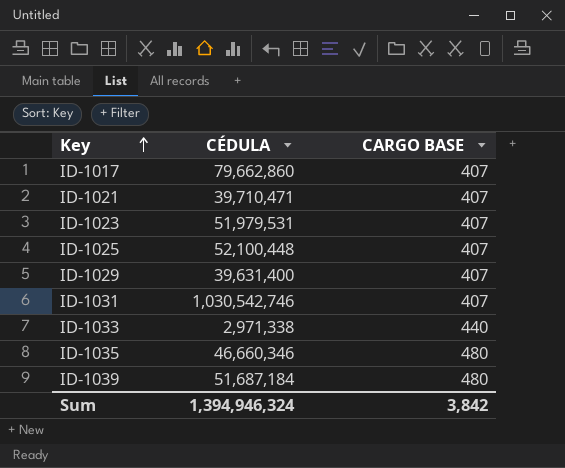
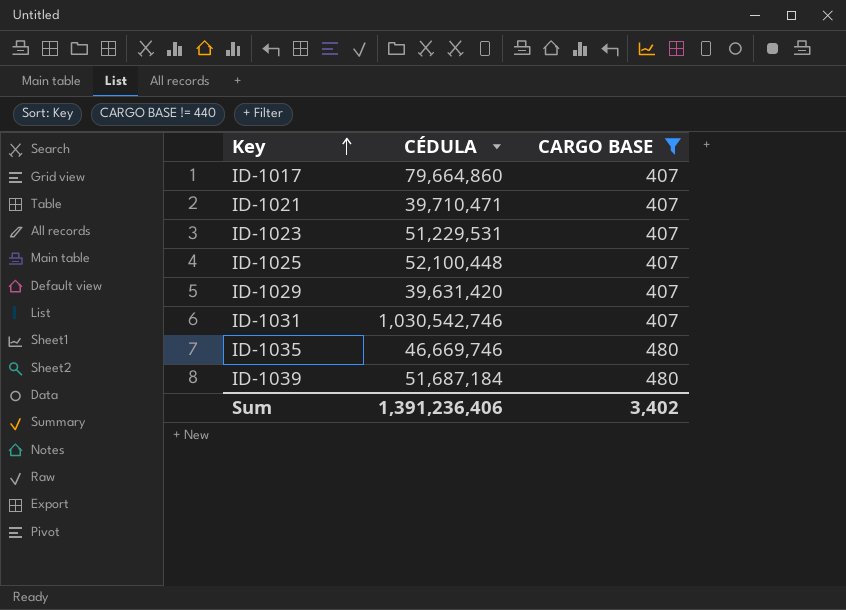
filter: none -> CARGO BASE != 440
ID-1017 | CÉDULA: 79,662,860 -> 79,664,860
ID-1023 | CÉDULA: 51,979,531 -> 51,229,531
ID-1029 | CÉDULA: 39,631,400 -> 39,631,420
ID-1035 | CÉDULA: 46,660,346 -> 46,669,746
Sum | CÉDULA: 1,394,946,324 -> 1,391,236,406
Sum | CARGO BASE: 3,842 -> 3,402

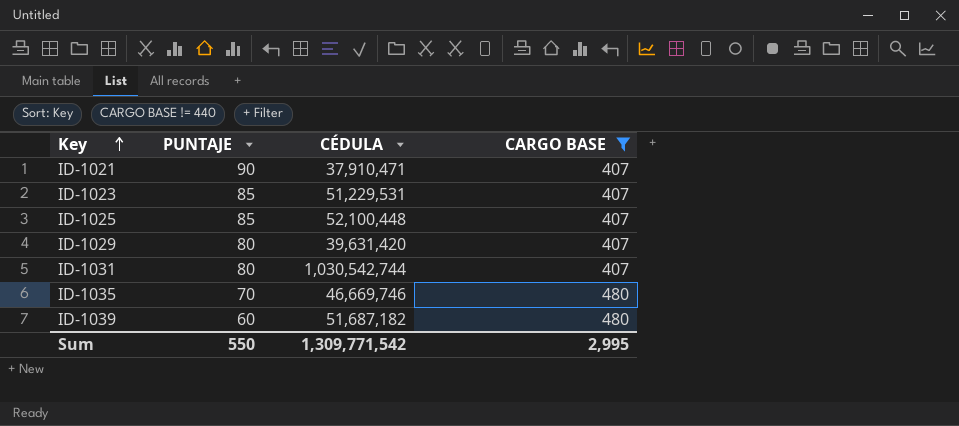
column PUNTAJE | position: none -> 2
row ID-1017: 79,664,860 | 407 -> none
ID-1021 | CÉDULA: 39,710,471 -> 37,910,471
ID-1031 | CÉDULA: 1,030,542,746 -> 1,030,542,744
ID-1039 | CÉDULA: 51,687,184 -> 51,687,182
Sum | CÉDULA: 1,391,236,406 -> 1,309,771,542
Sum | CARGO BASE: 3,402 -> 2,995

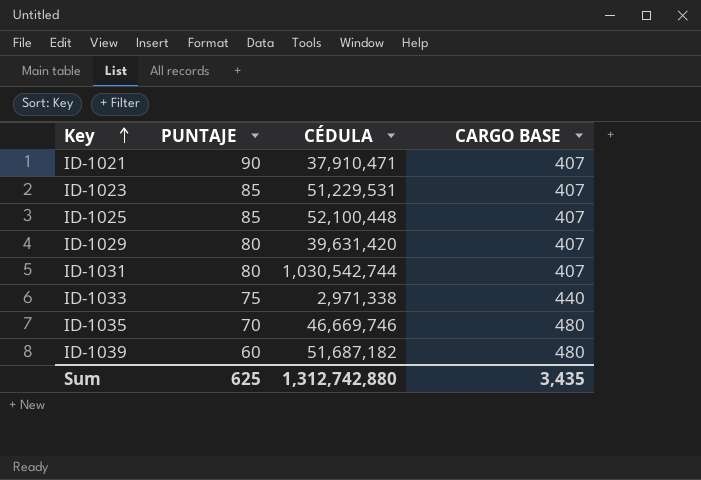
filter: CARGO BASE != 440 -> none
Sum | PUNTAJE: 550 -> 625
Sum | CÉDULA: 1,309,771,542 -> 1,312,742,880
Sum | CARGO BASE: 2,995 -> 3,435

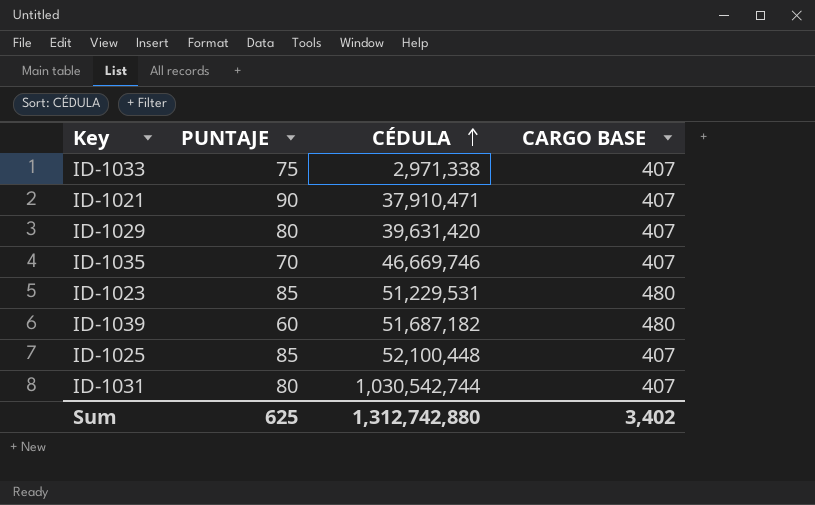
row order: Key ascending -> CÉDULA ascending
ID-1033 | CARGO BASE: 440 -> 407
ID-1035 | CARGO BASE: 480 -> 407
ID-1023 | CARGO BASE: 407 -> 480
Sum | CARGO BASE: 3,435 -> 3,402

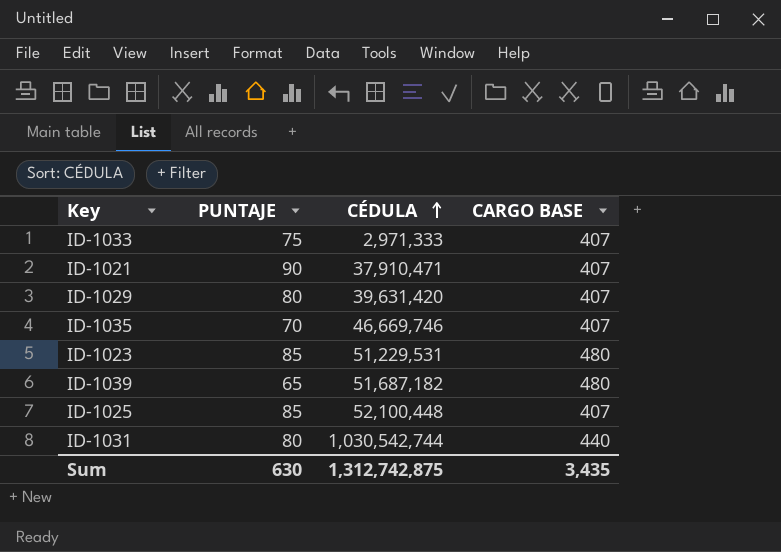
ID-1033 | CÉDULA: 2,971,338 -> 2,971,333
ID-1039 | PUNTAJE: 60 -> 65
ID-1031 | CARGO BASE: 407 -> 440
Sum | PUNTAJE: 625 -> 630
Sum | CÉDULA: 1,312,742,880 -> 1,312,742,875
Sum | CARGO BASE: 3,402 -> 3,435

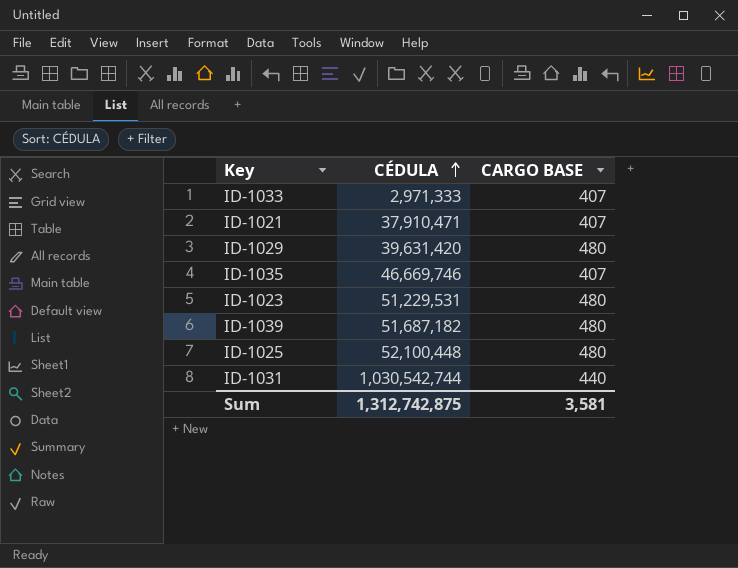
column PUNTAJE | position: 2 -> none
ID-1029 | CARGO BASE: 407 -> 480
ID-1025 | CARGO BASE: 407 -> 480
Sum | CARGO BASE: 3,435 -> 3,581

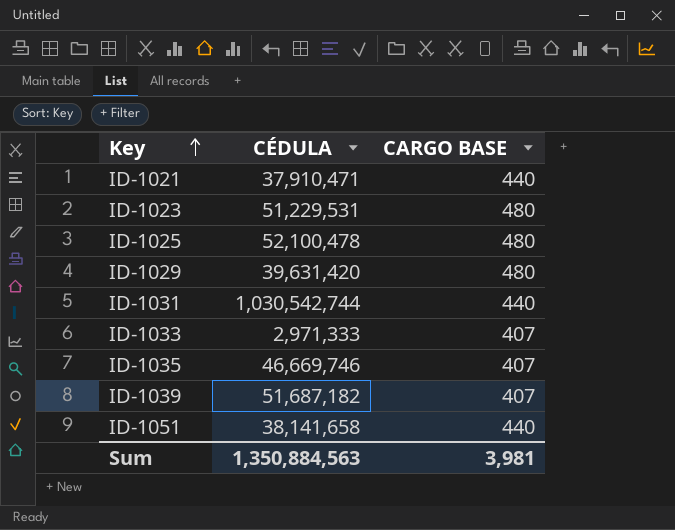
row order: CÉDULA ascending -> Key ascending
ID-1021 | CARGO BASE: 407 -> 440
ID-1025 | CÉDULA: 52,100,448 -> 52,100,478
ID-1039 | CARGO BASE: 480 -> 407
row ID-1051: none -> 38,141,658 | 440
Sum | CÉDULA: 1,312,742,875 -> 1,350,884,563
Sum | CARGO BASE: 3,581 -> 3,981

